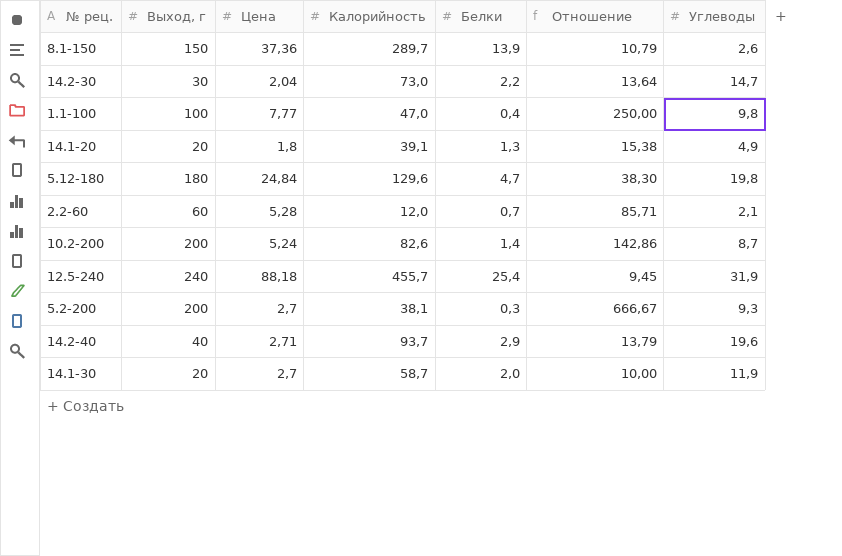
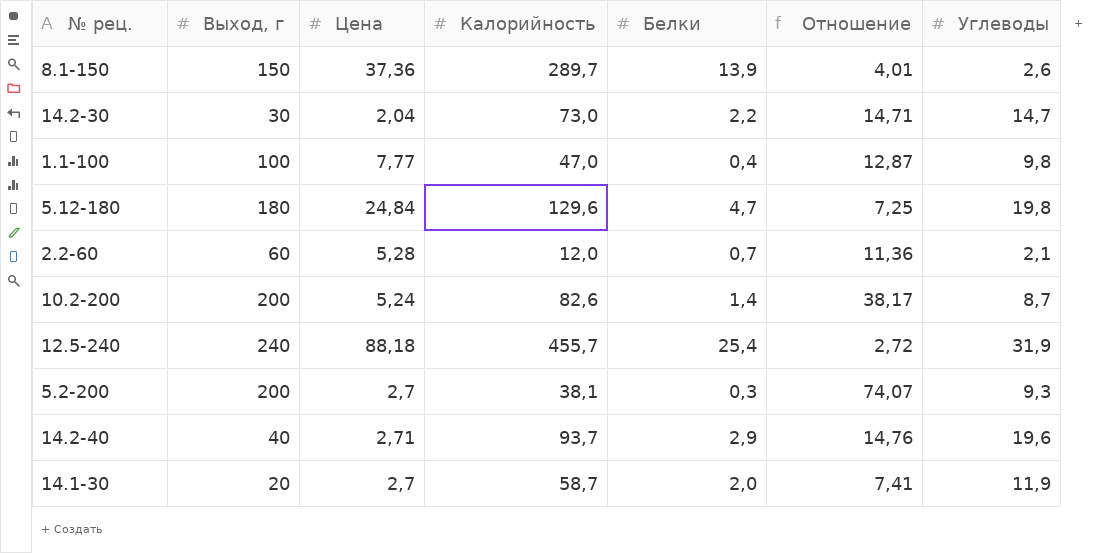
column Отношение | formula: [Выход, г] / [Белки] -> [Выход, г] / [Цена]
row 14.1-20: 20 | 1,8 | 39,1 | 1,3 | 15,38 | 4,9 -> none

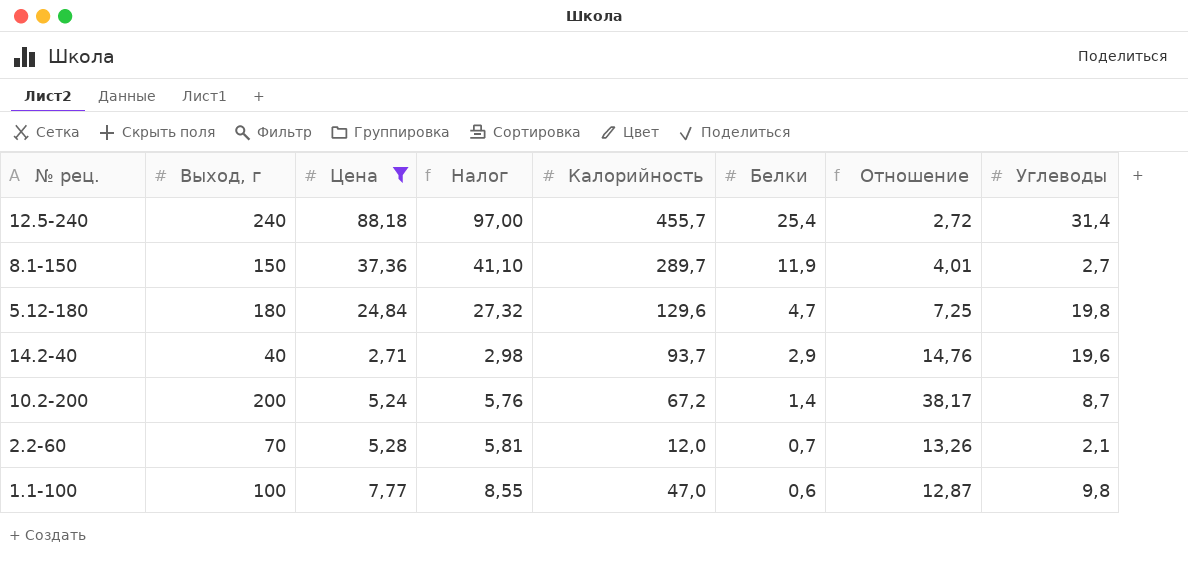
filter: none -> Цена >= 2,71
row order: none -> Белки descending
column Налог | formula: none -> [Цена] * 1,1
12.5-240 | Углеводы: 31,9 -> 31,4
8.1-150 | Белки: 13,9 -> 11,9
8.1-150 | Углеводы: 2,6 -> 2,7
10.2-200 | Калорийность: 82,6 -> 67,2
2.2-60 | Выход, г: 60 -> 70
2.2-60 | Отношение: 11,36 -> 13,26
1.1-100 | Белки: 0,4 -> 0,6

